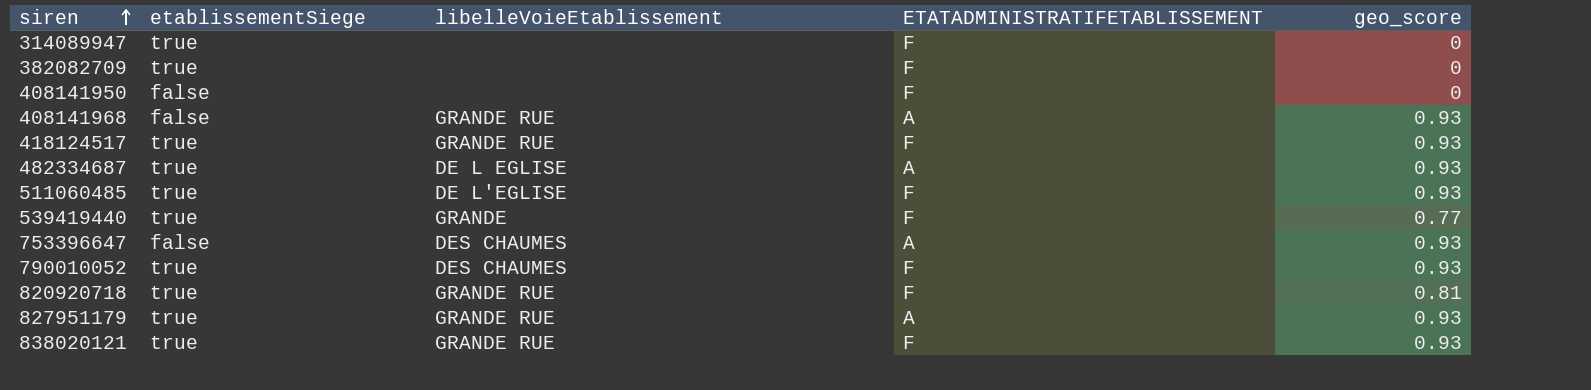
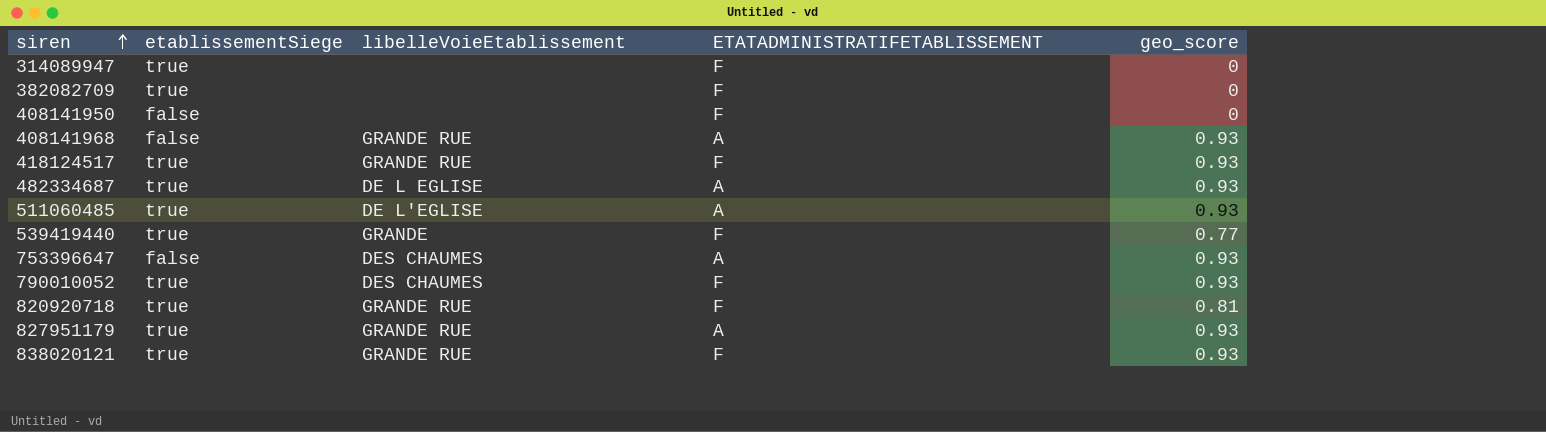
511060485 | ETATADMINISTRATIFETABLISSEMENT: F -> A

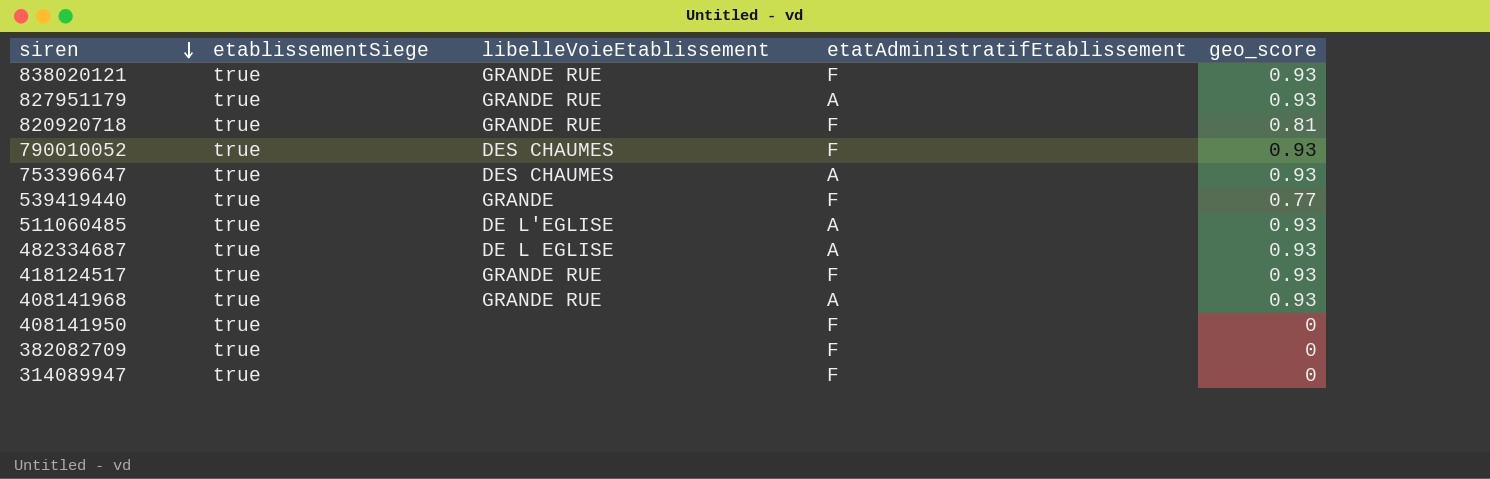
row order: siren ascending -> siren descending
column name: ETATADMINISTRATIFETABLISSEMENT -> etatAdministratifEtablissement
753396647 | etablissementSiege: false -> true
408141968 | etablissementSiege: false -> true
408141950 | etablissementSiege: false -> true

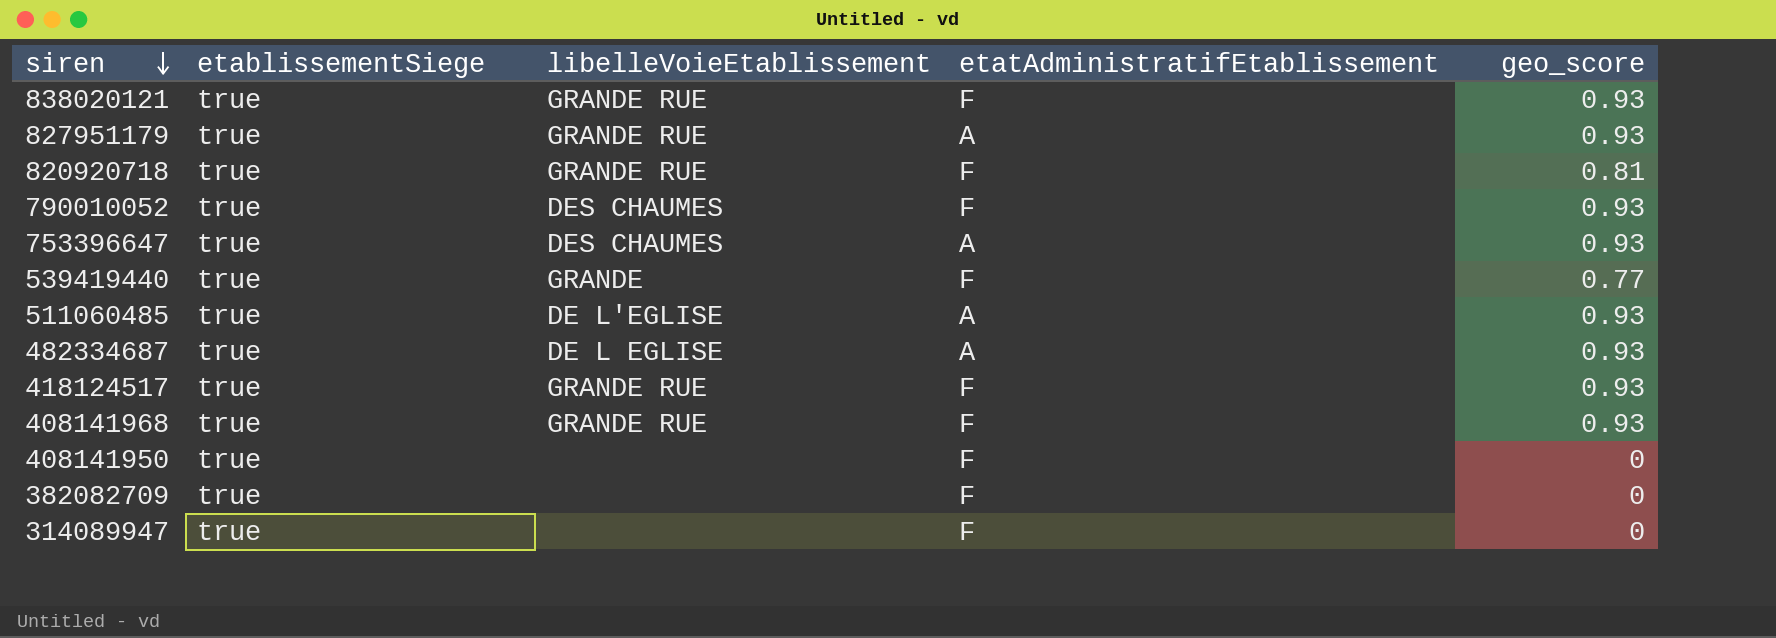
408141968 | etatAdministratifEtablissement: A -> F

